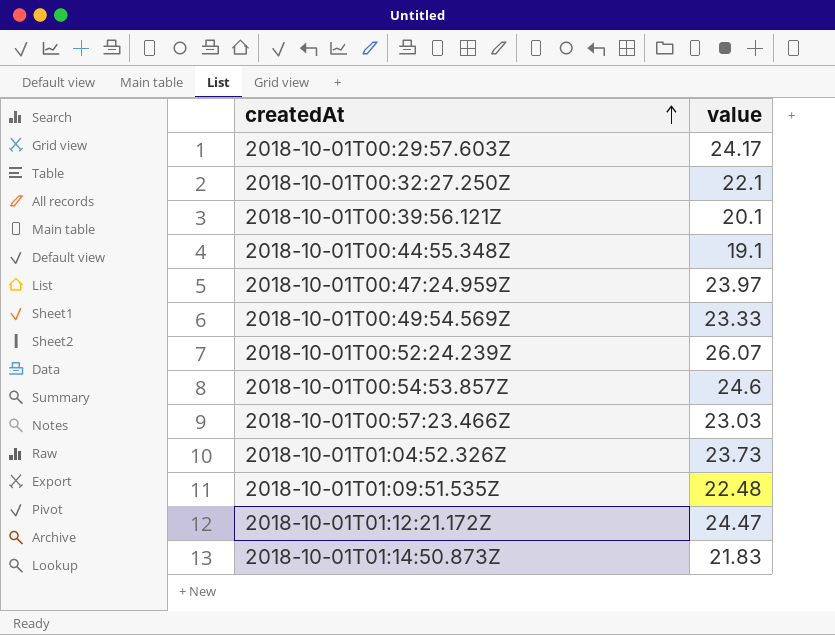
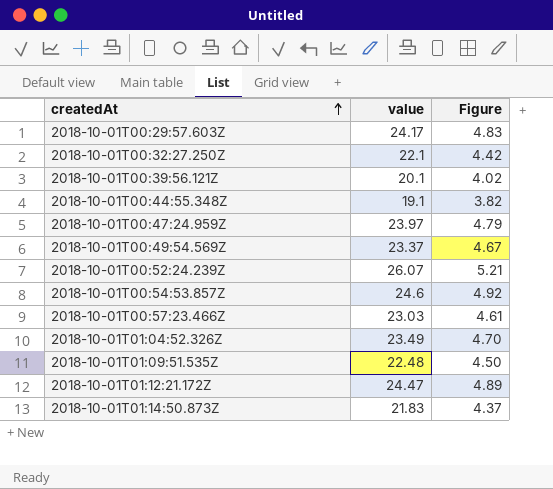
column Figure | formula: none -> [value] * 0.2
2018-10-01T00:49:54.569Z | value: 23.33 -> 23.37
2018-10-01T01:04:52.326Z | value: 23.73 -> 23.49

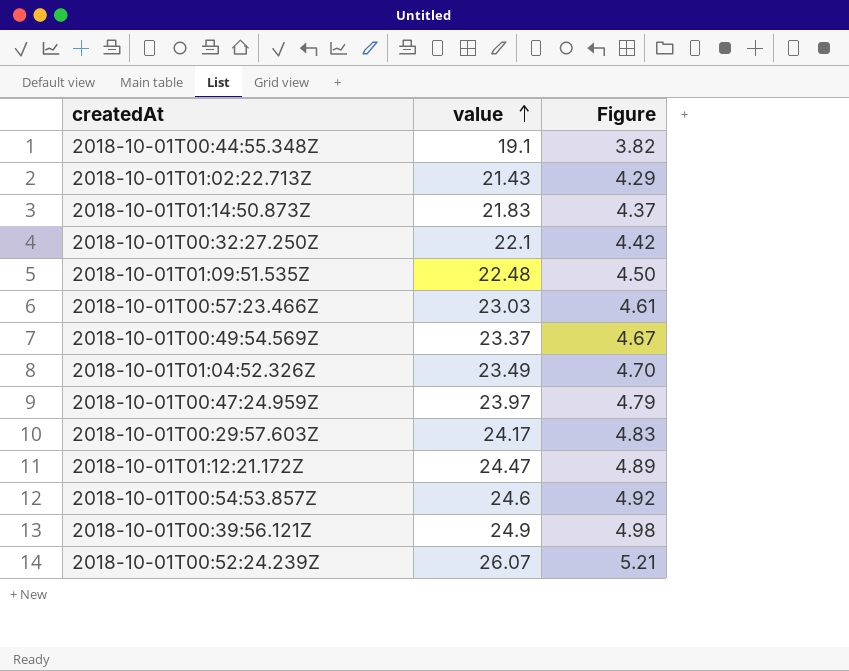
row order: createdAt ascending -> value ascending
row 2018-10-01T01:02:22.713Z: none -> 21.43 | 4.29
2018-10-01T00:39:56.121Z | value: 20.1 -> 24.9
2018-10-01T00:39:56.121Z | Figure: 4.02 -> 4.98

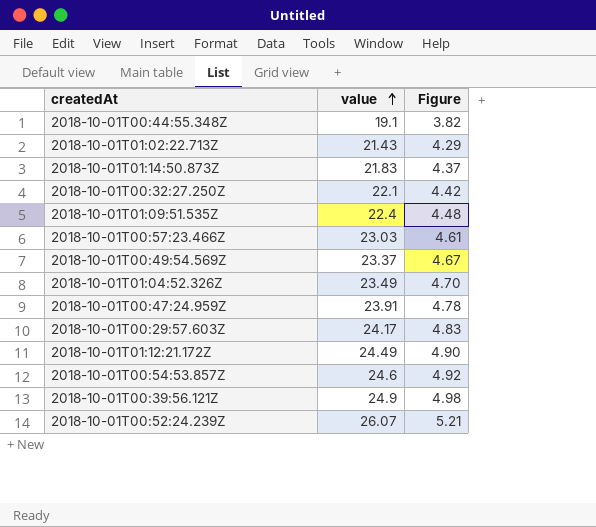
2018-10-01T01:09:51.535Z | value: 22.48 -> 22.4
2018-10-01T01:09:51.535Z | Figure: 4.50 -> 4.48
2018-10-01T00:47:24.959Z | value: 23.97 -> 23.91
2018-10-01T00:47:24.959Z | Figure: 4.79 -> 4.78
2018-10-01T01:12:21.172Z | value: 24.47 -> 24.49
2018-10-01T01:12:21.172Z | Figure: 4.89 -> 4.90

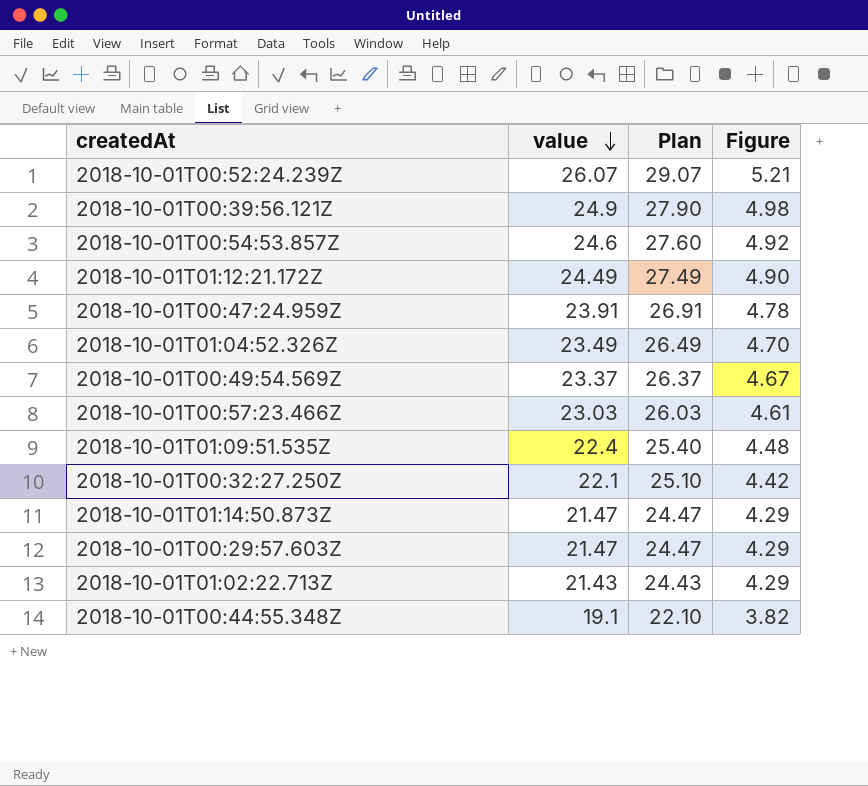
row order: value ascending -> value descending
column Plan | formula: none -> [value] + 3
2018-10-01T01:14:50.873Z | value: 21.83 -> 21.47
2018-10-01T01:14:50.873Z | Figure: 4.37 -> 4.29
2018-10-01T00:29:57.603Z | value: 24.17 -> 21.47
2018-10-01T00:29:57.603Z | Figure: 4.83 -> 4.29

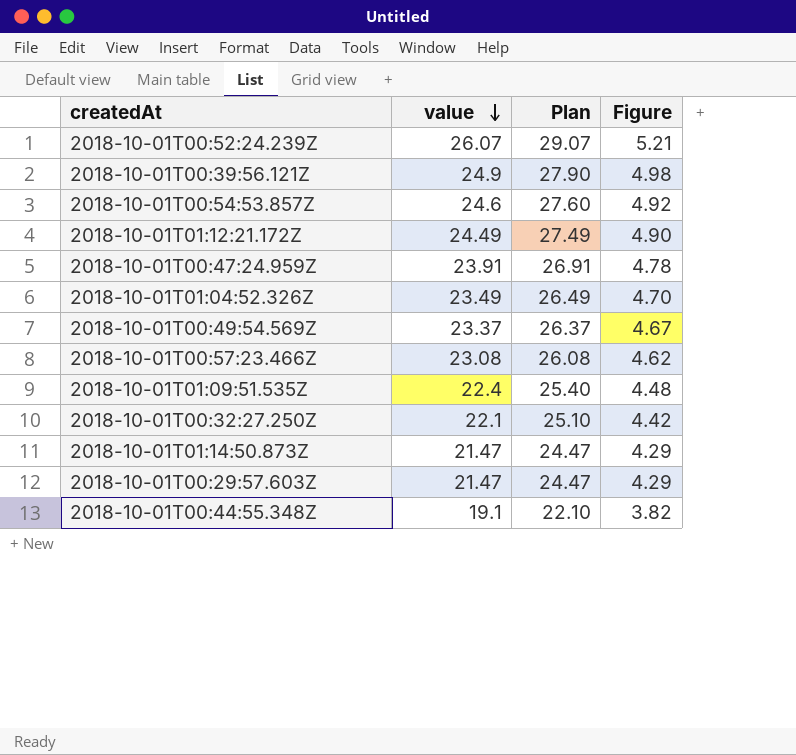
row 2018-10-01T01:02:22.713Z: 21.43 | 24.43 | 4.29 -> none
2018-10-01T00:57:23.466Z | value: 23.03 -> 23.08
2018-10-01T00:57:23.466Z | Plan: 26.03 -> 26.08
2018-10-01T00:57:23.466Z | Figure: 4.61 -> 4.62

